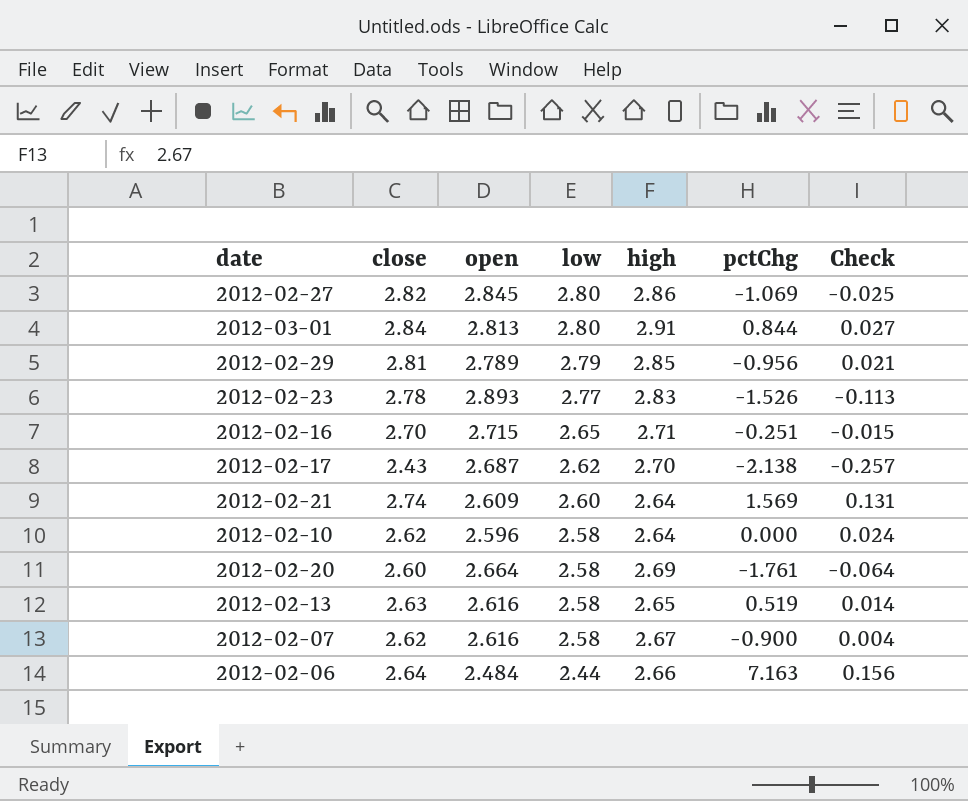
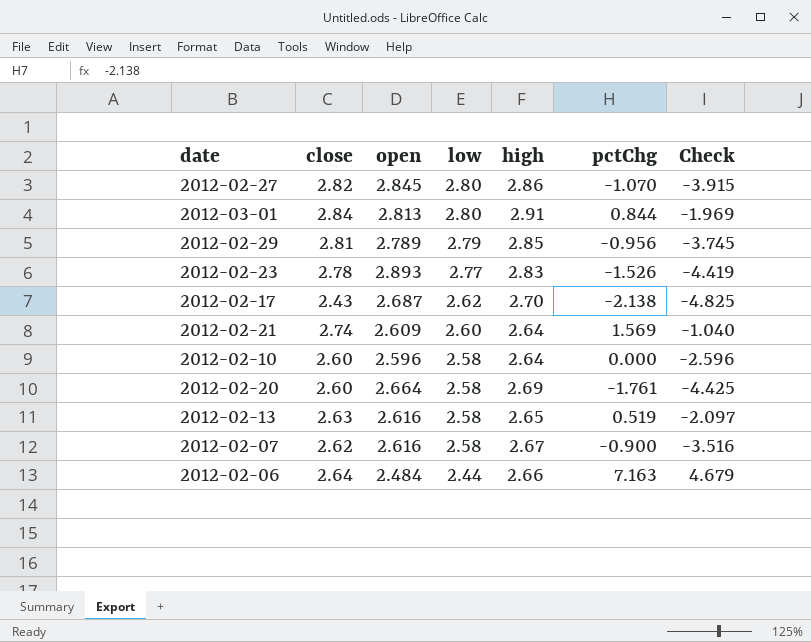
column Check | formula: [close] - [open] -> [pctChg] - [open]
row 2012-02-16: 2.70 | 2.715 | 2.65 | 2.71 | -0.251 | -0.015 -> none
2012-02-27 | pctChg: -1.069 -> -1.070
2012-02-10 | close: 2.62 -> 2.60

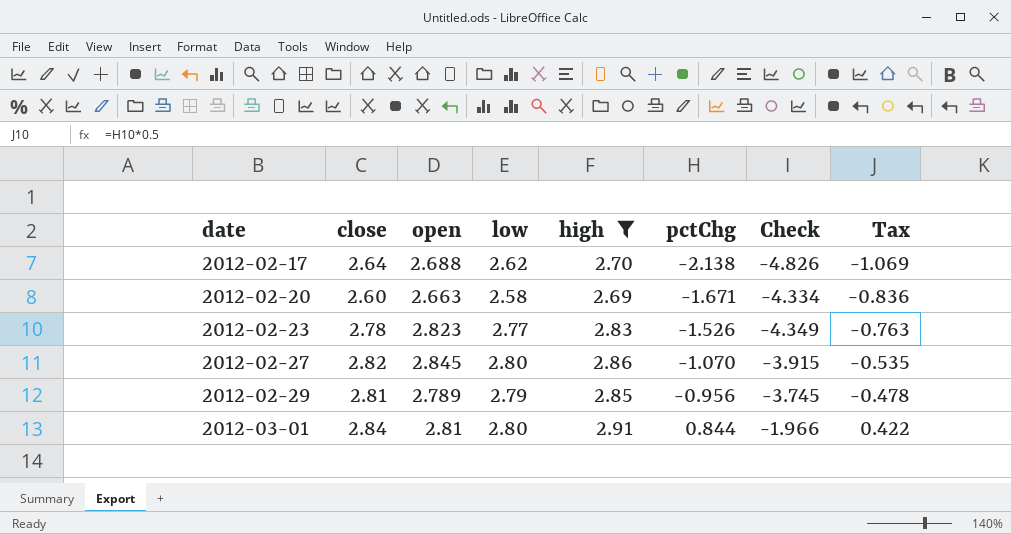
filter: none -> high >= 2.69
row order: low descending -> date ascending
column Tax | formula: none -> [pctChg] * 0.5
2012-02-17 | close: 2.43 -> 2.64
2012-02-17 | open: 2.687 -> 2.688
2012-02-17 | Check: -4.825 -> -4.826
2012-02-20 | open: 2.664 -> 2.663
2012-02-20 | pctChg: -1.761 -> -1.671
2012-02-20 | Check: -4.425 -> -4.334
2012-02-23 | open: 2.893 -> 2.823
2012-02-23 | Check: -4.419 -> -4.349
2012-03-01 | open: 2.813 -> 2.81
2012-03-01 | Check: -1.969 -> -1.966

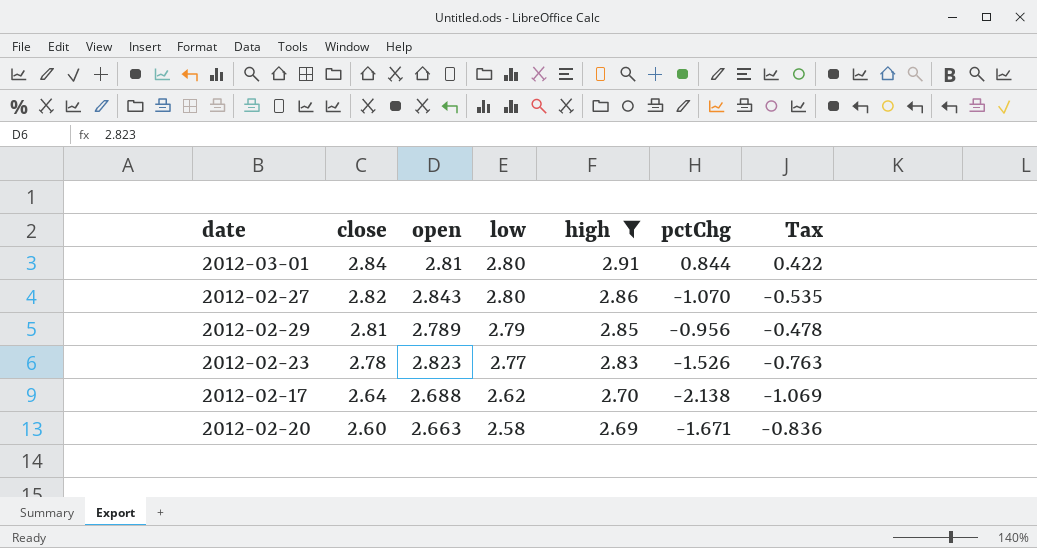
row order: date ascending -> close descending
column Check | formula: [pctChg] - [open] -> none
2012-02-27 | open: 2.845 -> 2.843

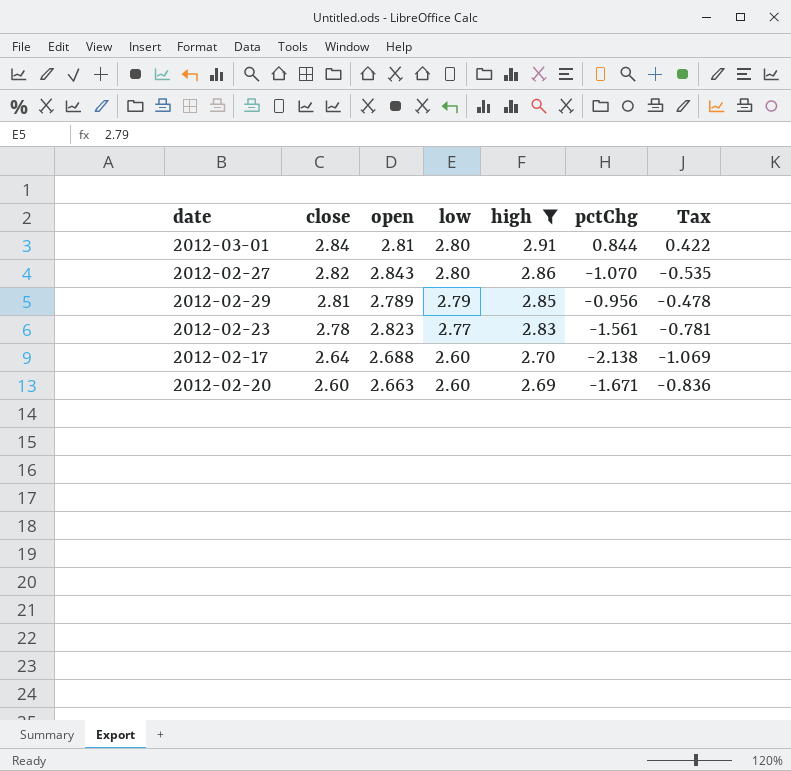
2012-02-23 | pctChg: -1.526 -> -1.561
2012-02-23 | Tax: -0.763 -> -0.781
2012-02-17 | low: 2.62 -> 2.60
2012-02-20 | low: 2.58 -> 2.60

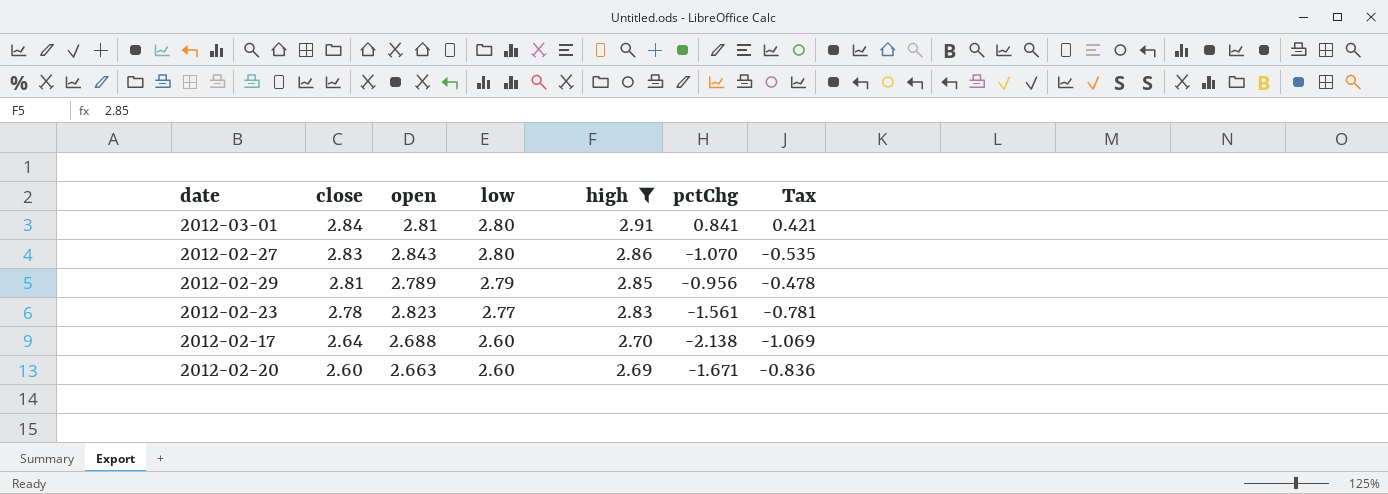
2012-03-01 | pctChg: 0.844 -> 0.841
2012-03-01 | Tax: 0.422 -> 0.421
2012-02-27 | close: 2.82 -> 2.83

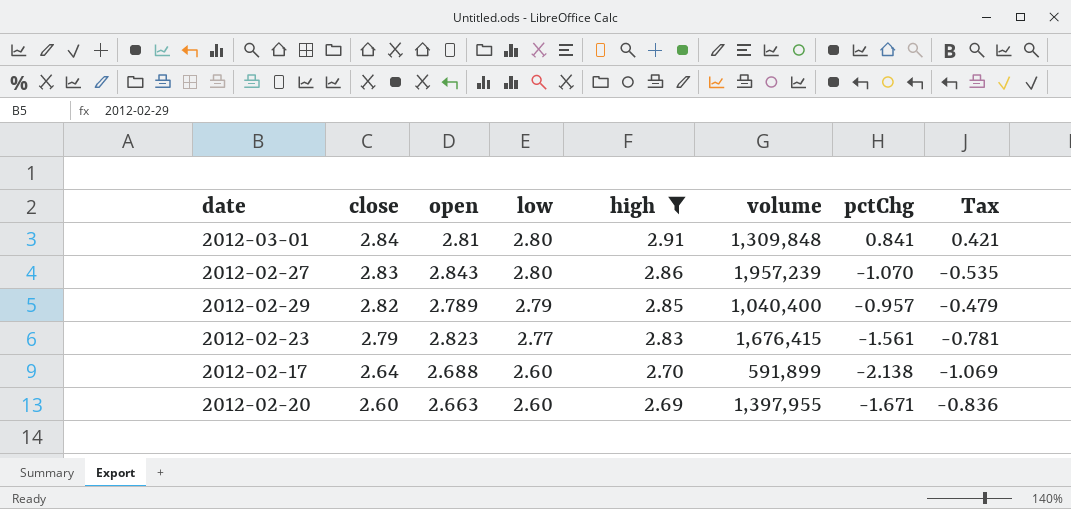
column volume | position: none -> 6
2012-02-29 | close: 2.81 -> 2.82
2012-02-29 | pctChg: -0.956 -> -0.957
2012-02-29 | Tax: -0.478 -> -0.479
2012-02-23 | close: 2.78 -> 2.79

